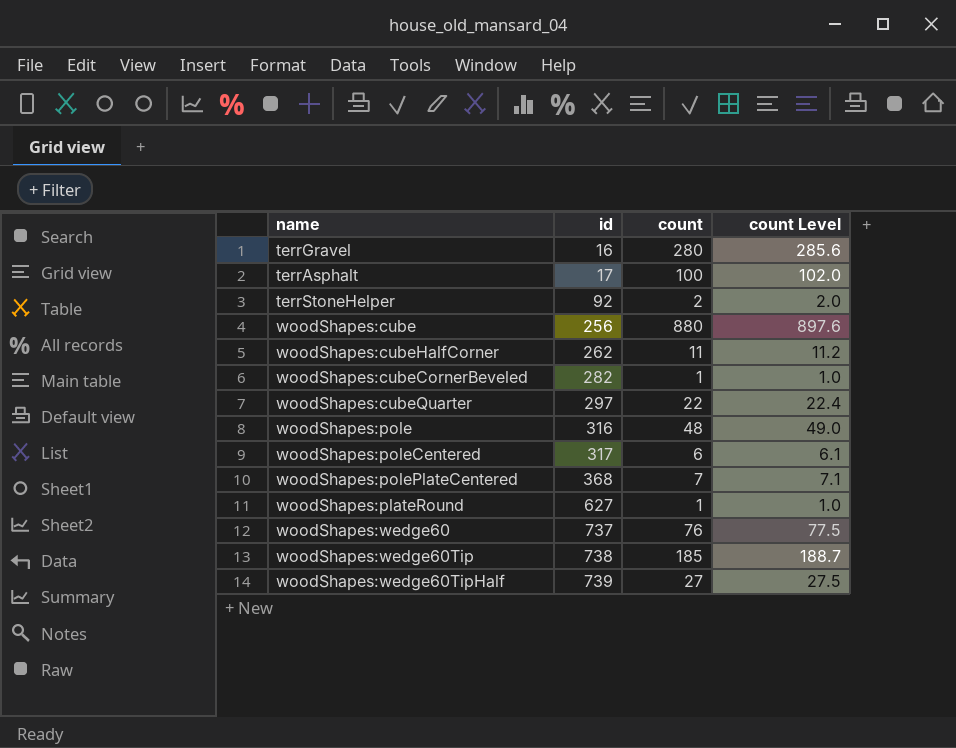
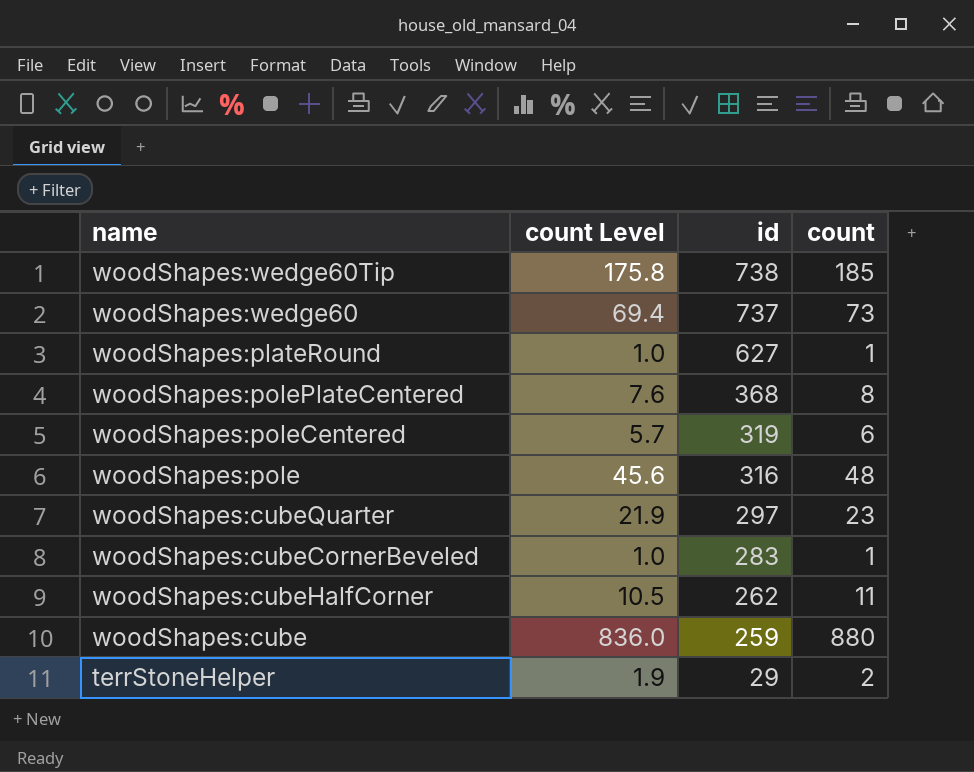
row order: id ascending -> id descending
column count Level | formula: [count] * 1.02 -> [count] * 0.95
column count Level | position: 4 -> 2
row terrGravel: 16 | 280 | 285.6 -> none
row terrAsphalt: 17 | 100 | 102.0 -> none
row woodShapes:wedge60TipHalf: 739 | 27 | 27.5 -> none
woodShapes:wedge60 | count: 76 -> 73
woodShapes:polePlateCentered | count: 7 -> 8
woodShapes:poleCentered | id: 317 -> 319
woodShapes:cubeQuarter | count: 22 -> 23
woodShapes:cubeCornerBeveled | id: 282 -> 283
woodShapes:cube | id: 256 -> 259
terrStoneHelper | id: 92 -> 29

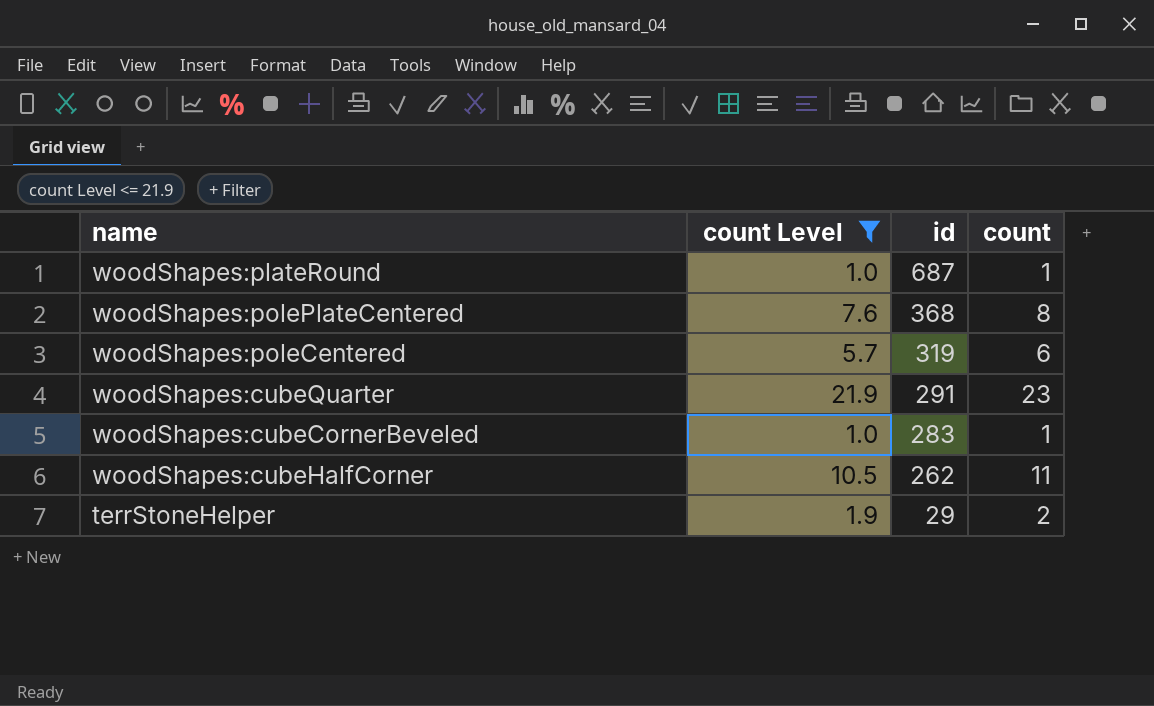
filter: none -> count Level <= 21.9
woodShapes:plateRound | id: 627 -> 687
woodShapes:cubeQuarter | id: 297 -> 291

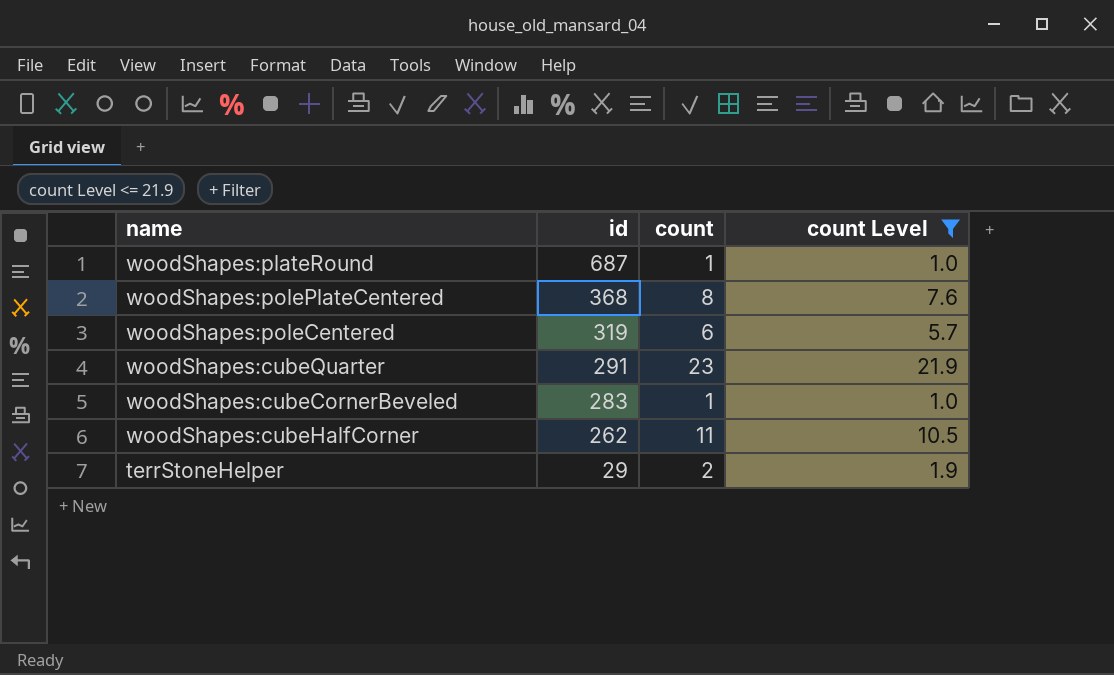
column count Level | position: 2 -> 4

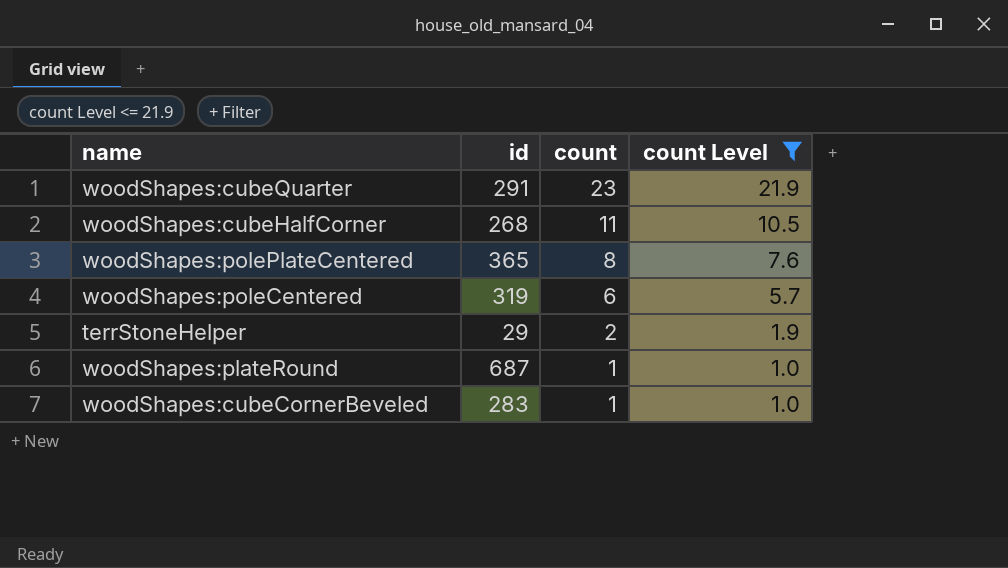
row order: id descending -> count descending
woodShapes:cubeHalfCorner | id: 262 -> 268
woodShapes:polePlateCentered | id: 368 -> 365

